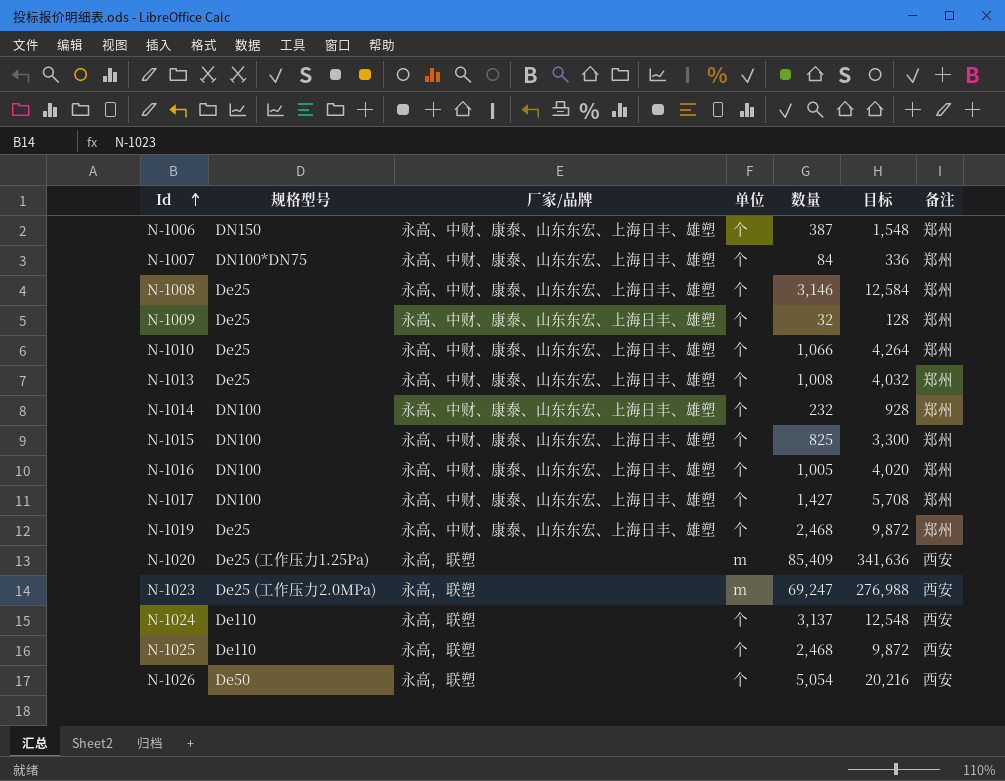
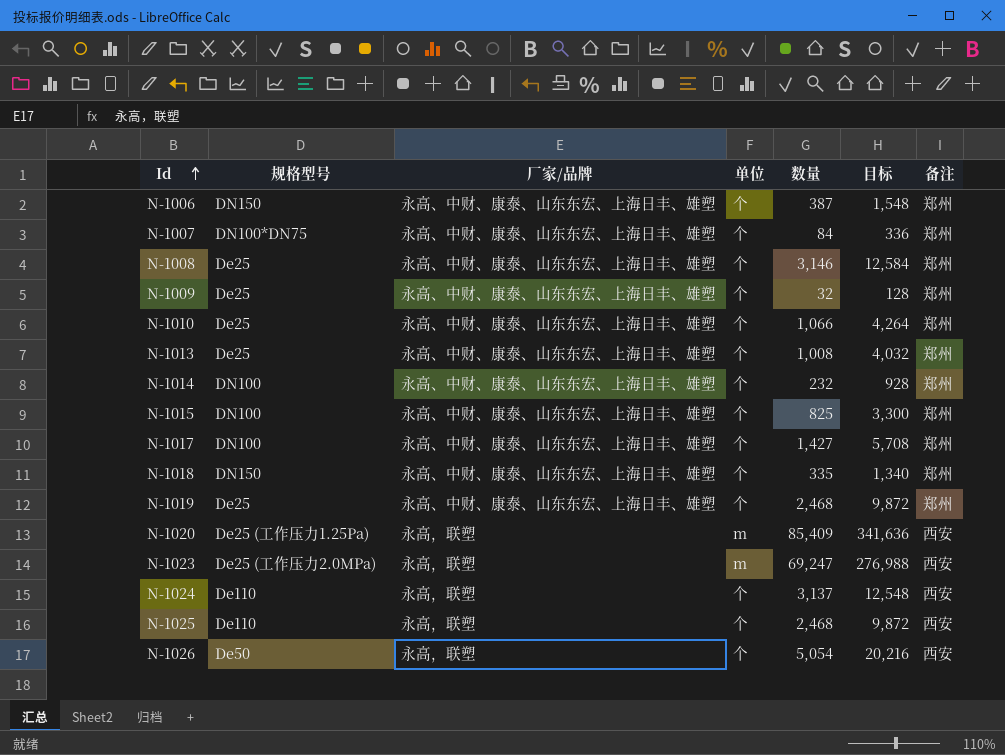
row N-1016: DN100 | 永高、中财、康泰、山东东宏、上海日丰、雄塑 | 个 | 1,005 | 4,020 | 郑州 -> none
row N-1018: none -> DN150 | 永高、中财、康泰、山东东宏、上海日丰、雄塑 | 个 | 335 | 1,340 | 郑州

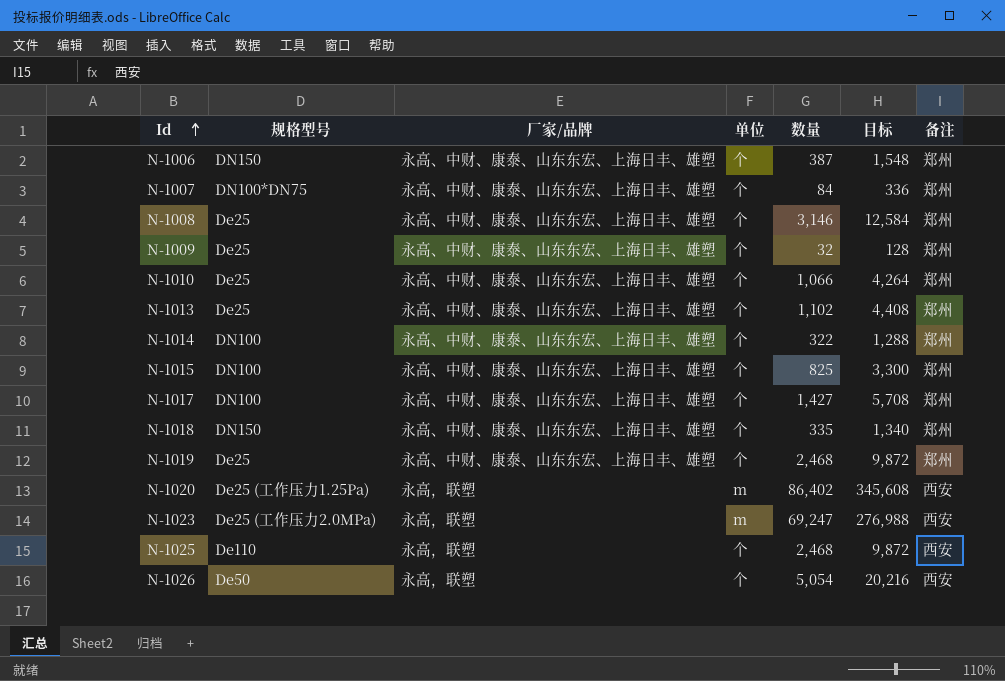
row N-1024: De110 | 永高，联塑 | 个 | 3,137 | 12,548 | 西安 -> none
N-1013 | 数量: 1,008 -> 1,102
N-1013 | 目标: 4,032 -> 4,408
N-1014 | 数量: 232 -> 322
N-1014 | 目标: 928 -> 1,288
N-1020 | 数量: 85,409 -> 86,402
N-1020 | 目标: 341,636 -> 345,608

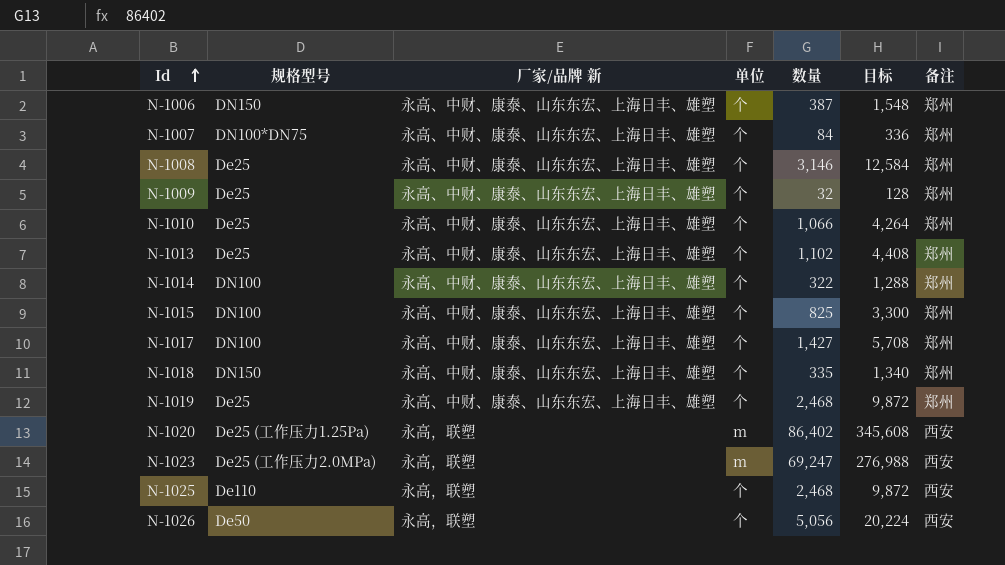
column name: 厂家/品牌 -> 厂家/品牌 新
N-1026 | 数量: 5,054 -> 5,056
N-1026 | 目标: 20,216 -> 20,224

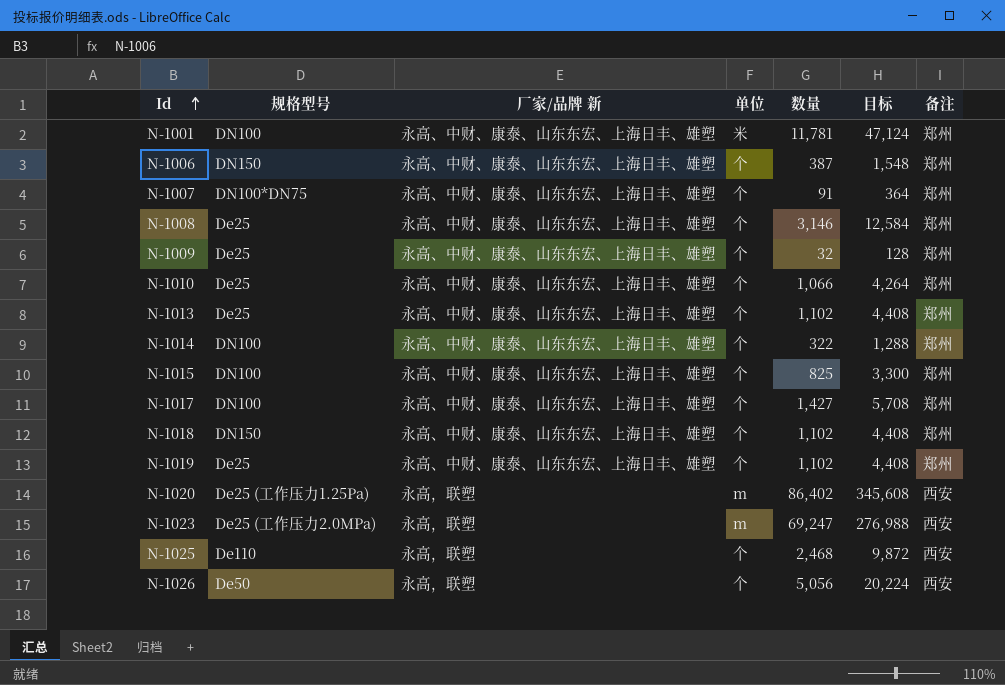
row N-1001: none -> DN100 | 永高、中财、康泰、山东东宏、上海日丰、雄塑 | 米 | 11,781 | 47,124 | 郑州
N-1007 | 数量: 84 -> 91
N-1007 | 目标: 336 -> 364
N-1018 | 数量: 335 -> 1,102
N-1018 | 目标: 1,340 -> 4,408
N-1019 | 数量: 2,468 -> 1,102
N-1019 | 目标: 9,872 -> 4,408

